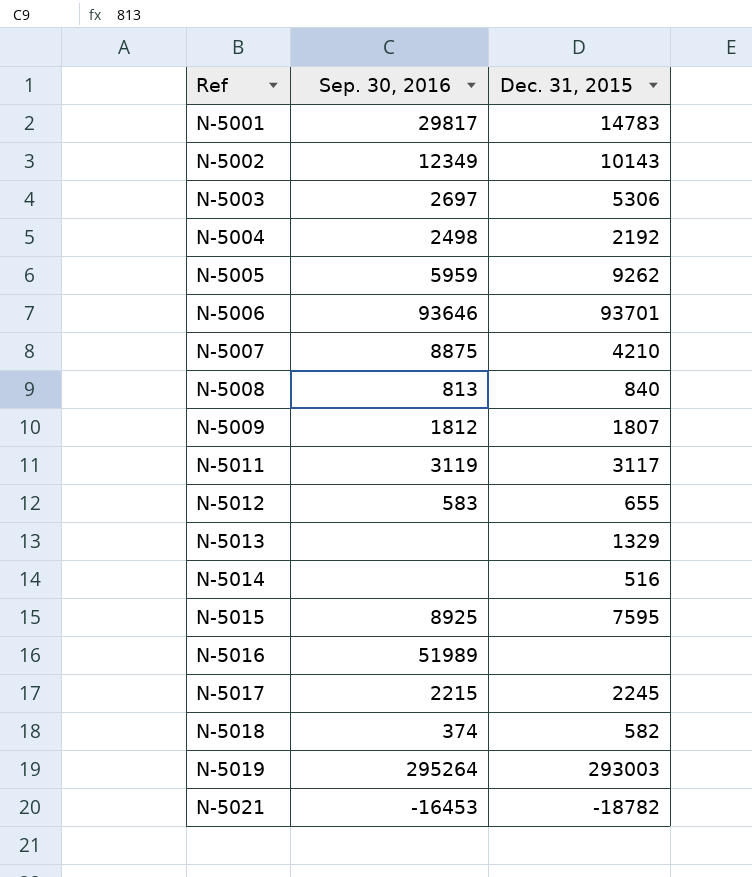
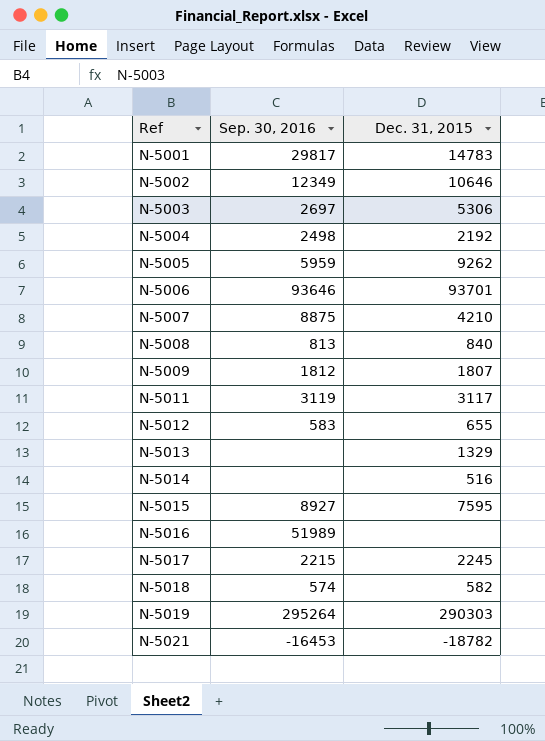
N-5002 | Dec. 31, 2015: 10143 -> 10646
N-5015 | Sep. 30, 2016: 8925 -> 8927
N-5018 | Sep. 30, 2016: 374 -> 574
N-5019 | Dec. 31, 2015: 293003 -> 290303

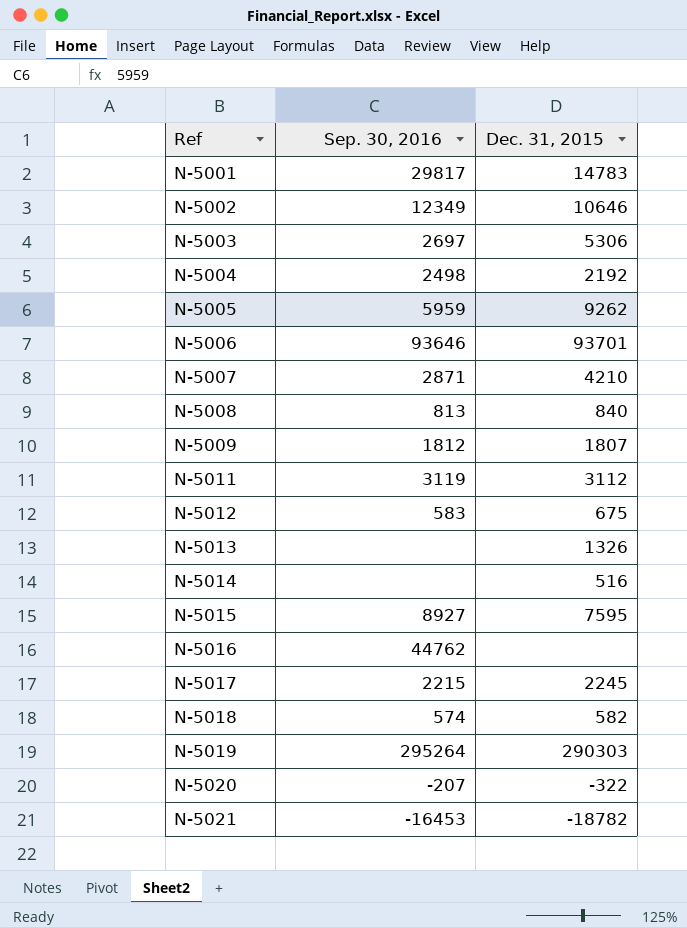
N-5007 | Sep. 30, 2016: 8875 -> 2871
N-5011 | Dec. 31, 2015: 3117 -> 3112
N-5012 | Dec. 31, 2015: 655 -> 675
N-5013 | Dec. 31, 2015: 1329 -> 1326
N-5016 | Sep. 30, 2016: 51989 -> 44762
row N-5020: none -> -207 | -322

